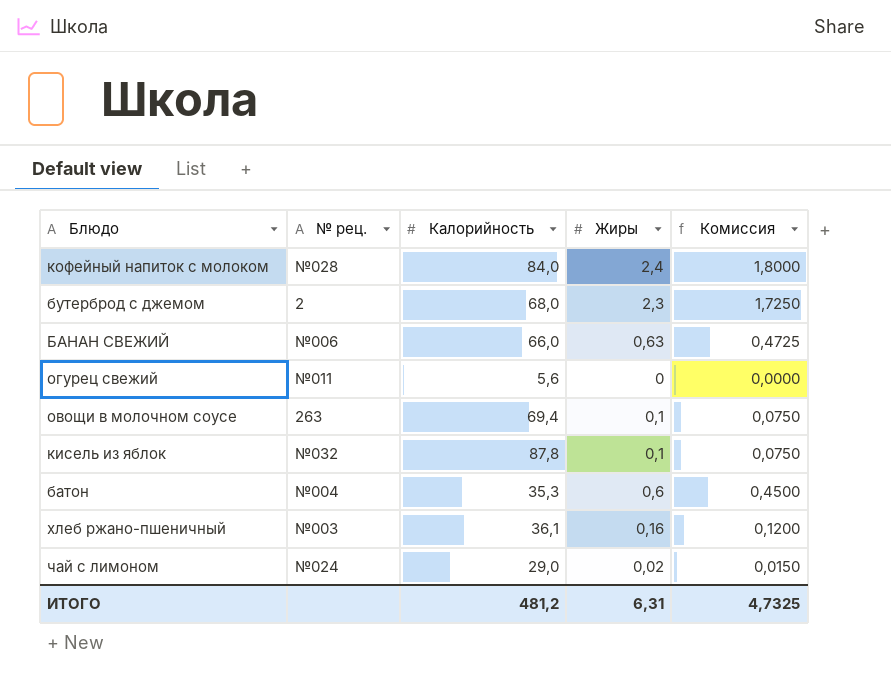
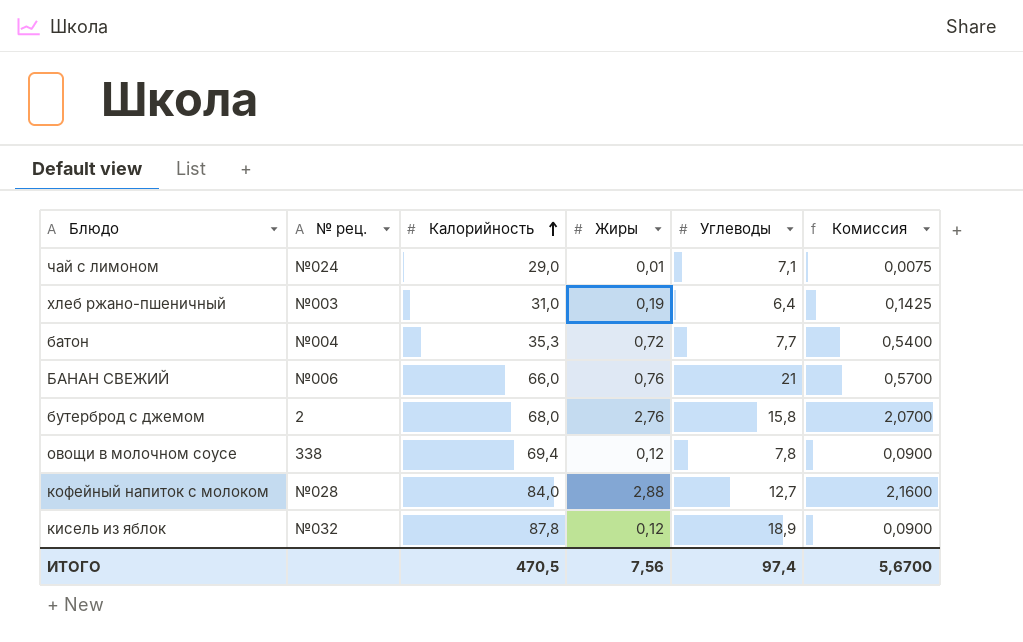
row order: none -> Калорийность ascending
column Углеводы | position: none -> 5
row огурец свежий: №011 | 5,6 | 0 | 0,0000 -> none
чай с лимоном | Жиры: 0,02 -> 0,01
чай с лимоном | Комиссия: 0,0150 -> 0,0075
хлеб ржано-пшеничный | Калорийность: 36,1 -> 31,0
хлеб ржано-пшеничный | Жиры: 0,16 -> 0,19
хлеб ржано-пшеничный | Комиссия: 0,1200 -> 0,1425
батон | Жиры: 0,6 -> 0,72
батон | Комиссия: 0,4500 -> 0,5400
БАНАН СВЕЖИЙ | Жиры: 0,63 -> 0,76
БАНАН СВЕЖИЙ | Комиссия: 0,4725 -> 0,5700
бутерброд с джемом | Жиры: 2,3 -> 2,76
бутерброд с джемом | Комиссия: 1,7250 -> 2,0700
овощи в молочном соусе | № рец.: 263 -> 338
овощи в молочном соусе | Жиры: 0,1 -> 0,12
овощи в молочном соусе | Комиссия: 0,0750 -> 0,0900
кофейный напиток с молоком | Жиры: 2,4 -> 2,88
кофейный напиток с молоком | Комиссия: 1,8000 -> 2,1600
кисель из яблок | Жиры: 0,1 -> 0,12
кисель из яблок | Комиссия: 0,0750 -> 0,0900
ИТОГО | Калорийность: 481,2 -> 470,5
ИТОГО | Жиры: 6,31 -> 7,56
ИТОГО | Комиссия: 4,7325 -> 5,6700

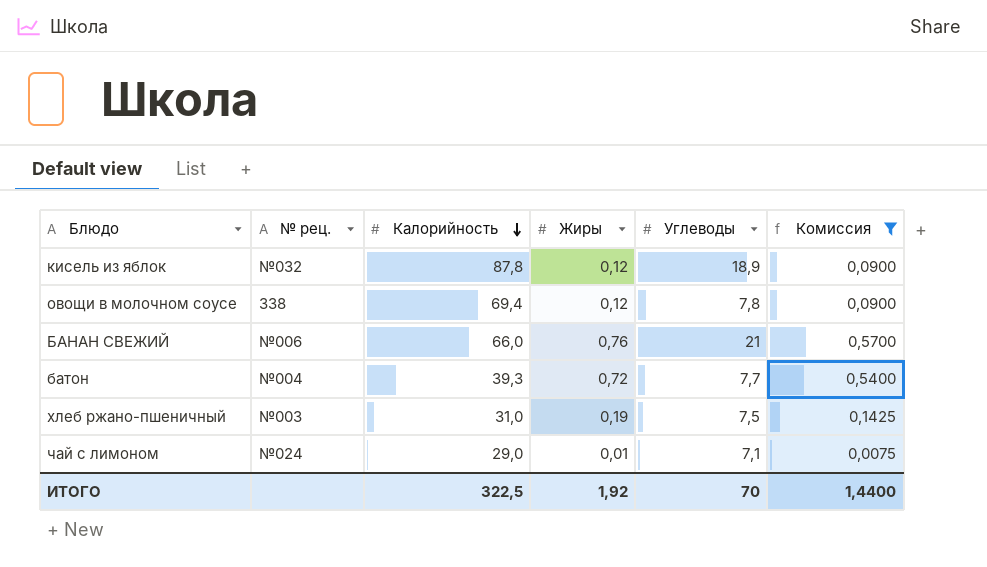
filter: none -> Комиссия <= 0,5700
row order: Калорийность ascending -> Калорийность descending
батон | Калорийность: 35,3 -> 39,3
хлеб ржано-пшеничный | Углеводы: 6,4 -> 7,5
ИТОГО | Калорийность: 470,5 -> 322,5
ИТОГО | Жиры: 7,56 -> 1,92
ИТОГО | Углеводы: 97,4 -> 70
ИТОГО | Комиссия: 5,6700 -> 1,4400

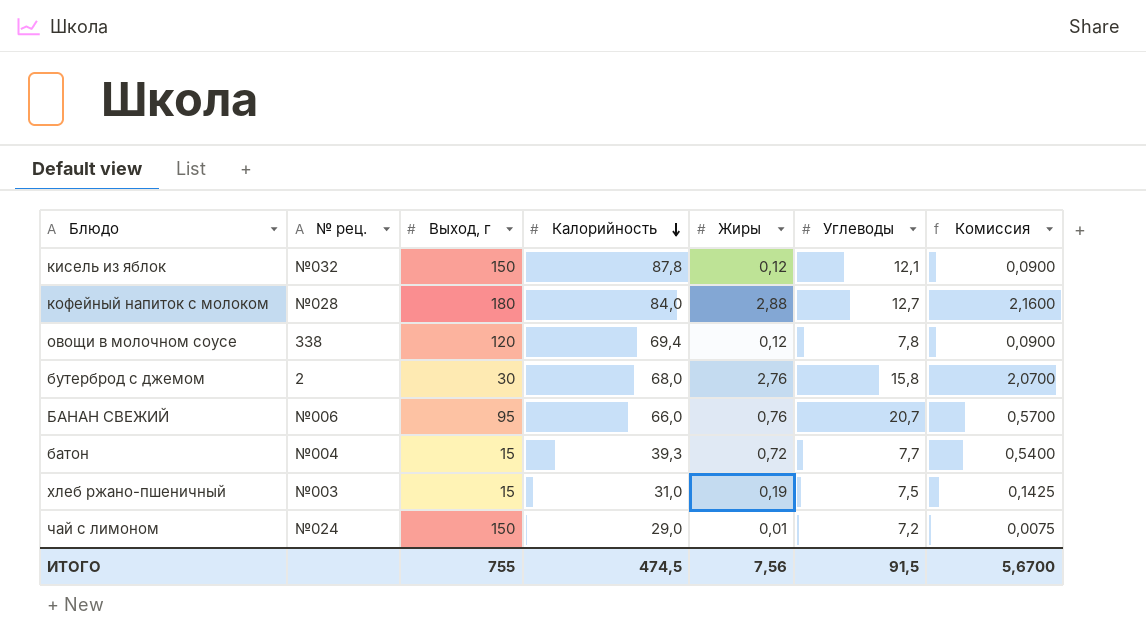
filter: Комиссия <= 0,5700 -> none
column Выход, г | position: none -> 3
кисель из яблок | Углеводы: 18,9 -> 12,1
БАНАН СВЕЖИЙ | Углеводы: 21 -> 20,7
чай с лимоном | Углеводы: 7,1 -> 7,2
ИТОГО | Калорийность: 322,5 -> 474,5
ИТОГО | Жиры: 1,92 -> 7,56
ИТОГО | Углеводы: 70 -> 91,5
ИТОГО | Комиссия: 1,4400 -> 5,6700

